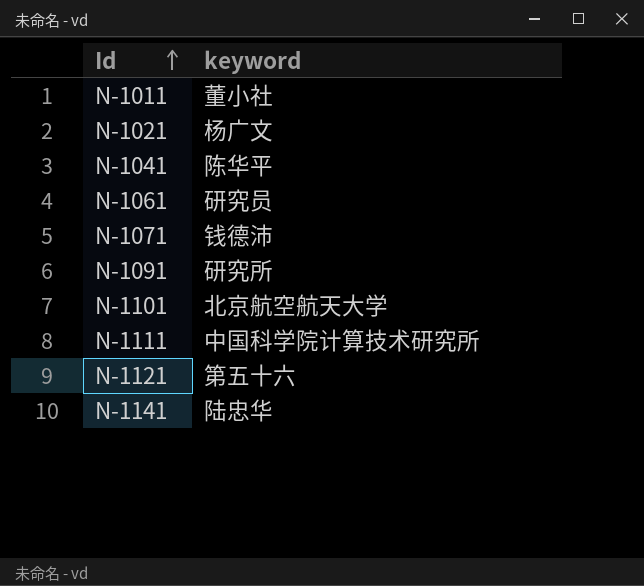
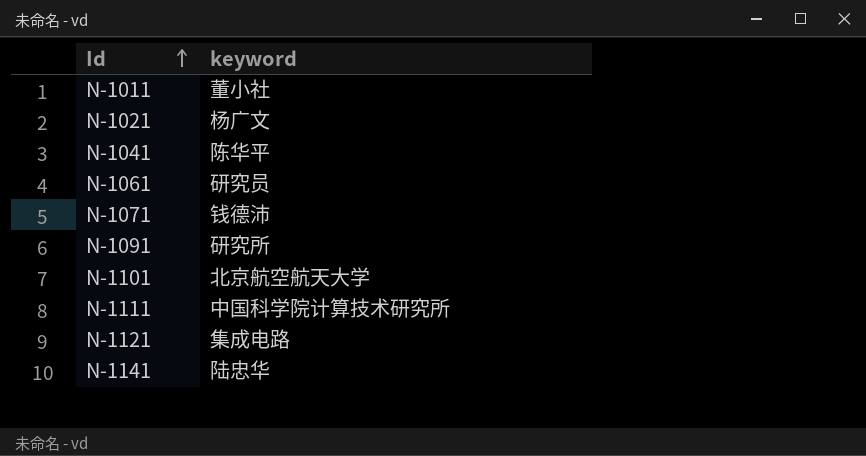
N-1121 | keyword: 第五十六 -> 集成电路

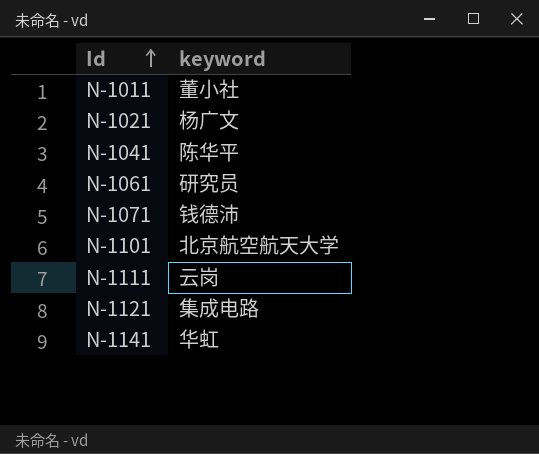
row N-1091: 研究所 -> none
N-1111 | keyword: 中国科学院计算技术研究所 -> 云岗
N-1141 | keyword: 陆忠华 -> 华虹

